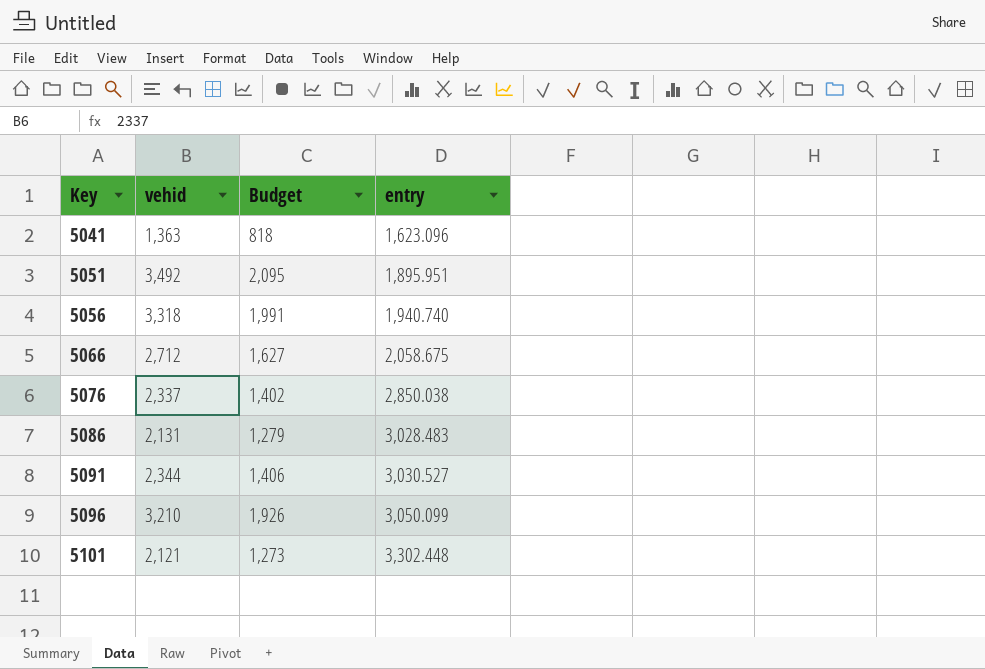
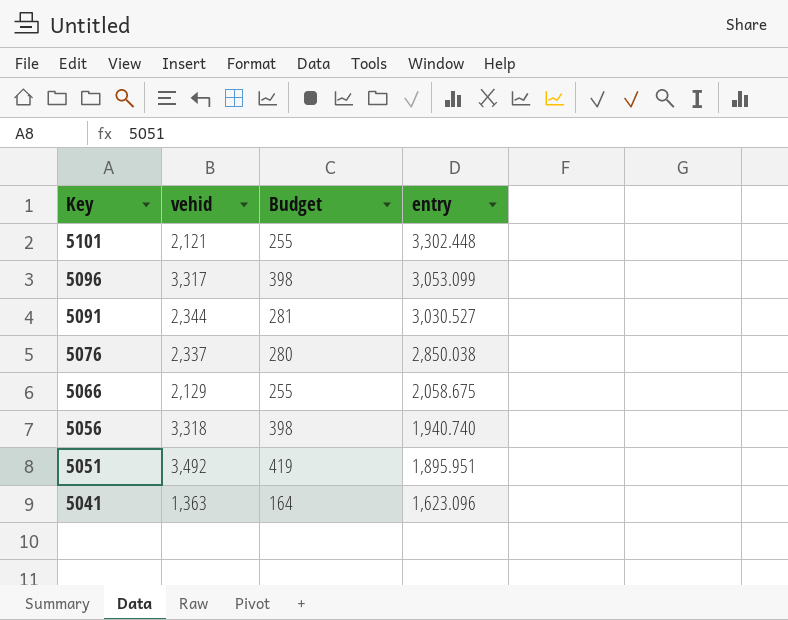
row order: Key ascending -> Key descending
column Budget | formula: [vehid] * 0.6 -> [vehid] * 0.12
row 5086: 2,131 | 1,279 | 3,028.483 -> none
5096 | vehid: 3,210 -> 3,317
5096 | entry: 3,050.099 -> 3,053.099
5066 | vehid: 2,712 -> 2,129

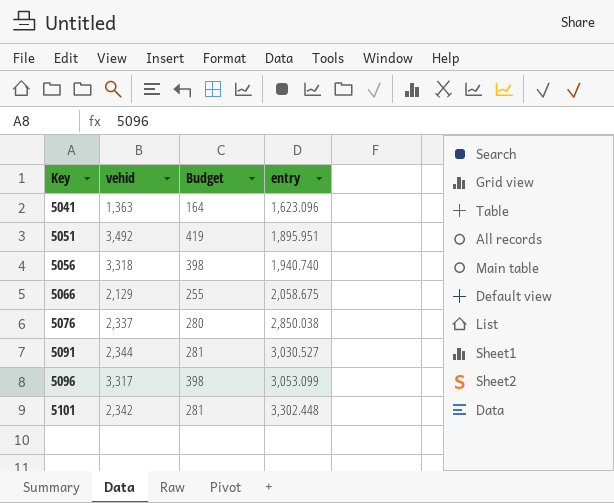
row order: Key descending -> Key ascending
5101 | vehid: 2,121 -> 2,342
5101 | Budget: 255 -> 281

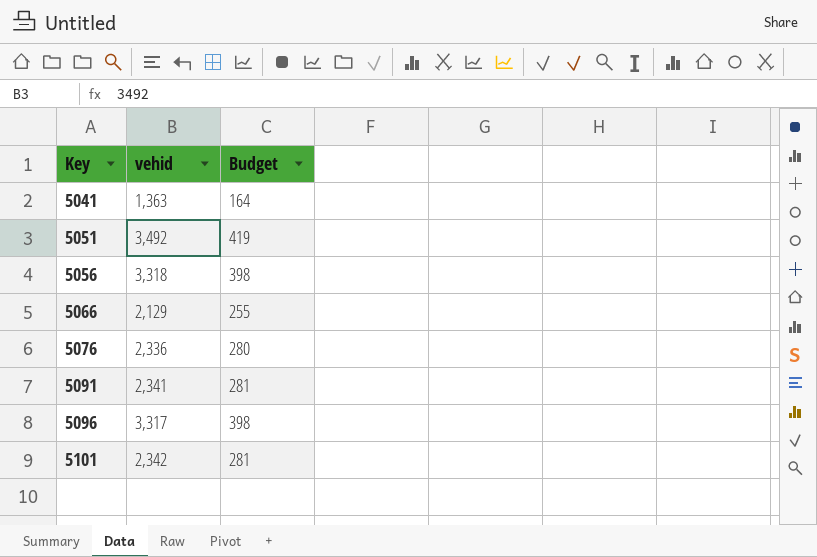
column entry | position: 4 -> none
5076 | vehid: 2,337 -> 2,336
5091 | vehid: 2,344 -> 2,341

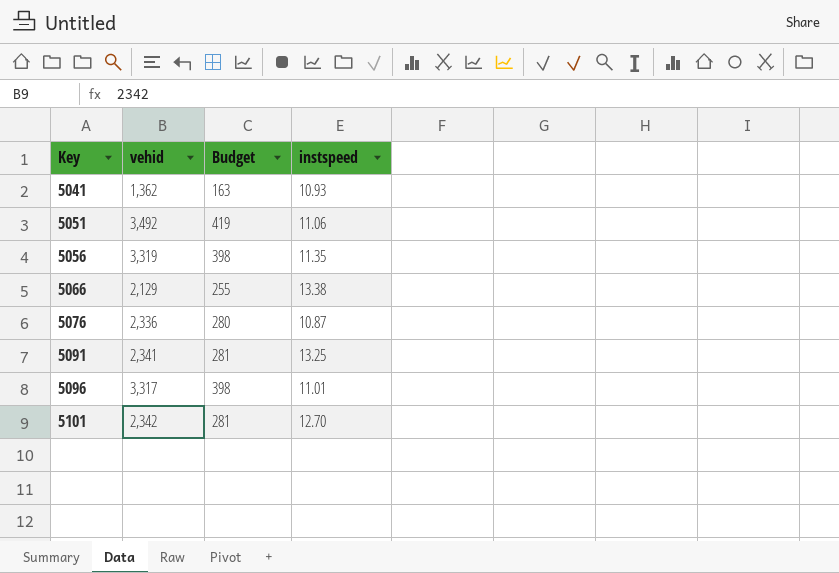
column instspeed | position: none -> 4
5041 | vehid: 1,363 -> 1,362
5041 | Budget: 164 -> 163
5056 | vehid: 3,318 -> 3,319

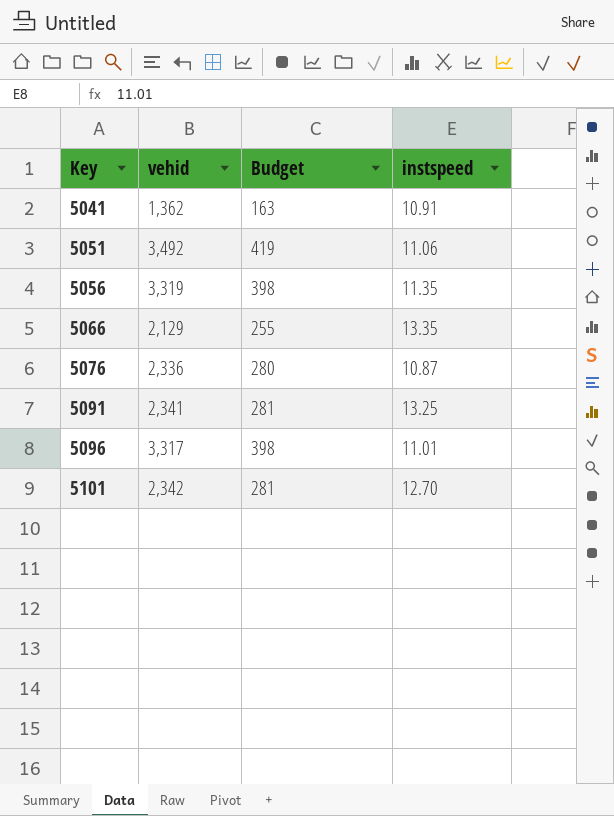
5041 | instspeed: 10.93 -> 10.91
5066 | instspeed: 13.38 -> 13.35

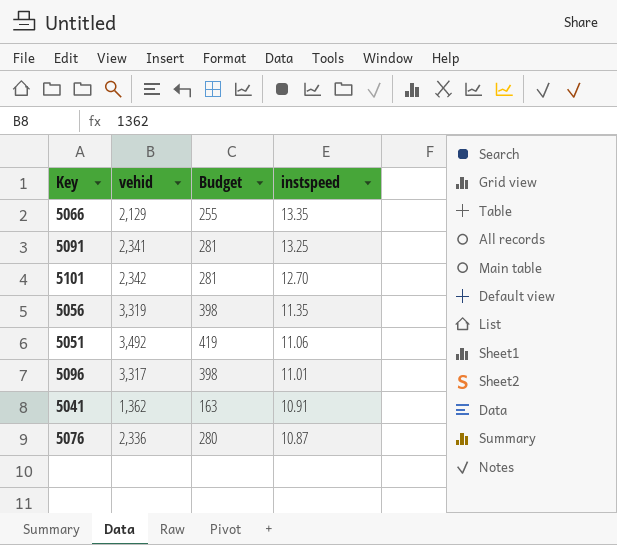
row order: Key ascending -> instspeed descending

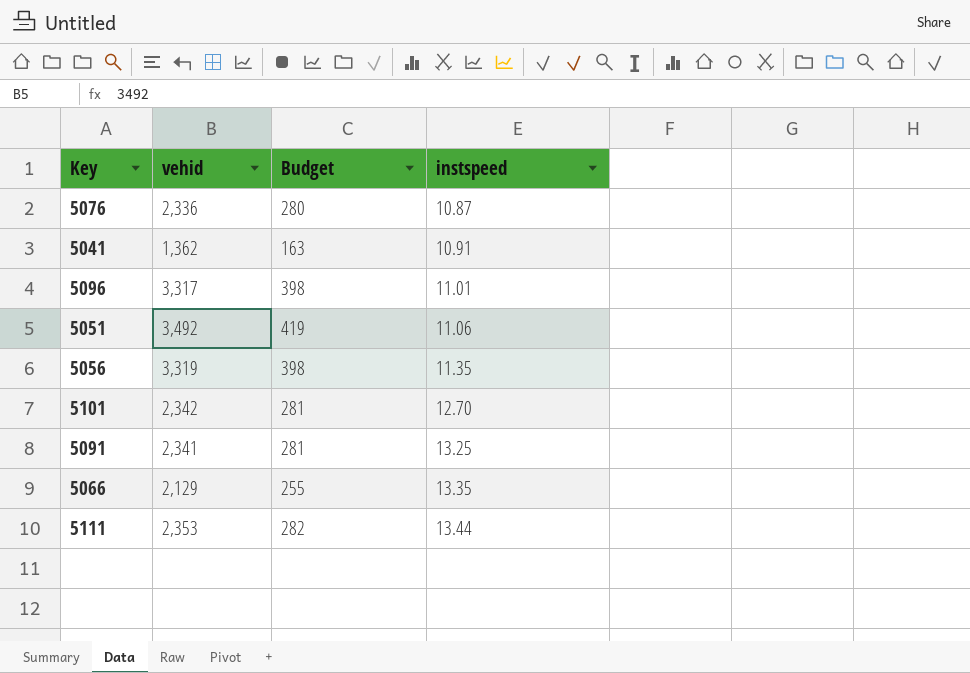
row order: instspeed descending -> instspeed ascending
row 5111: none -> 2,353 | 282 | 13.44

